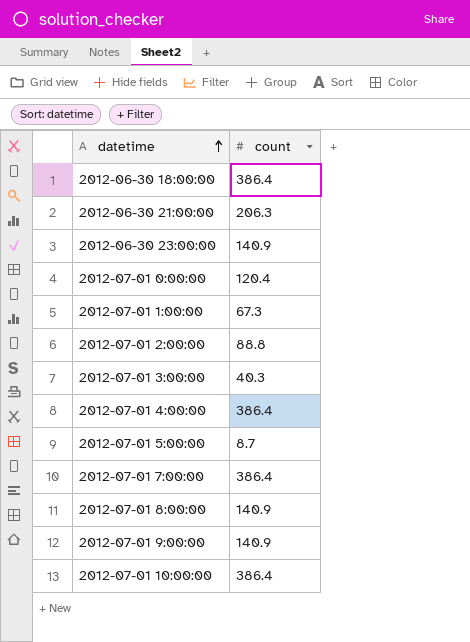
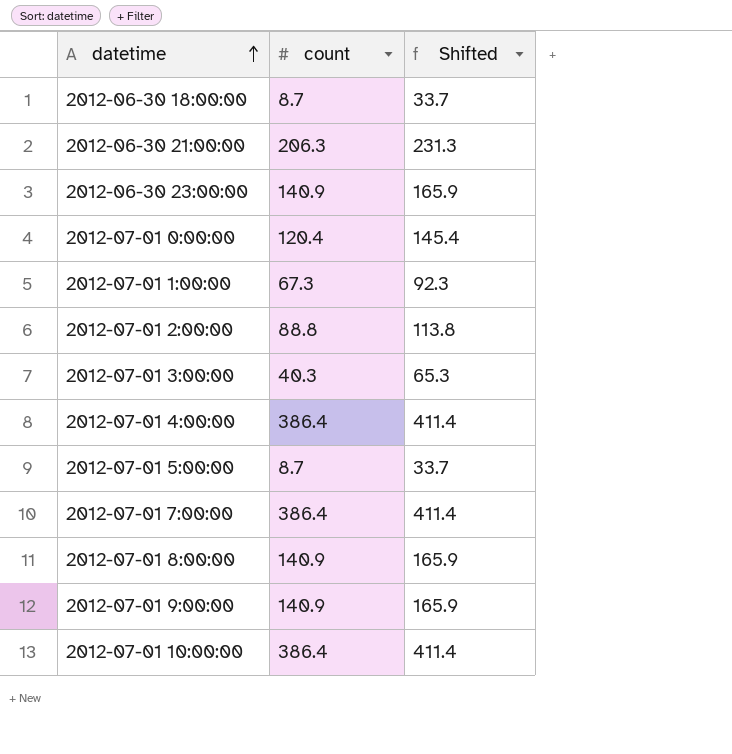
column Shifted | formula: none -> [count] + 25
2012-06-30 18:00:00 | count: 386.4 -> 8.7

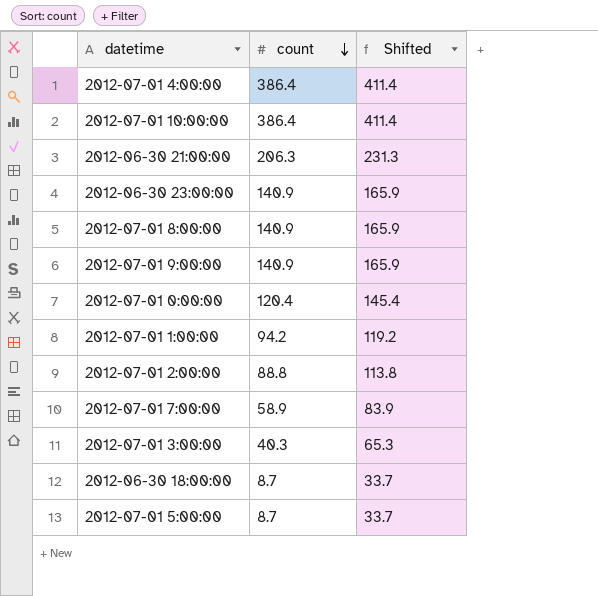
row order: datetime ascending -> count descending
2012-07-01 1:00:00 | count: 67.3 -> 94.2
2012-07-01 1:00:00 | Shifted: 92.3 -> 119.2
2012-07-01 7:00:00 | count: 386.4 -> 58.9
2012-07-01 7:00:00 | Shifted: 411.4 -> 83.9

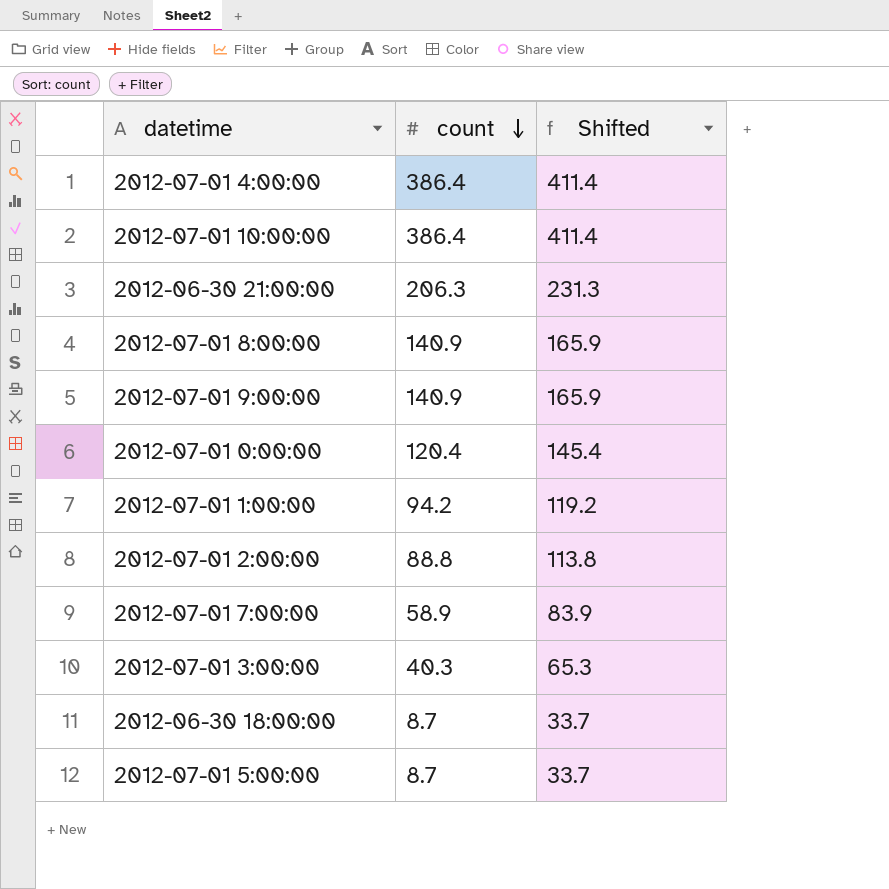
row 2012-06-30 23:00:00: 140.9 | 165.9 -> none

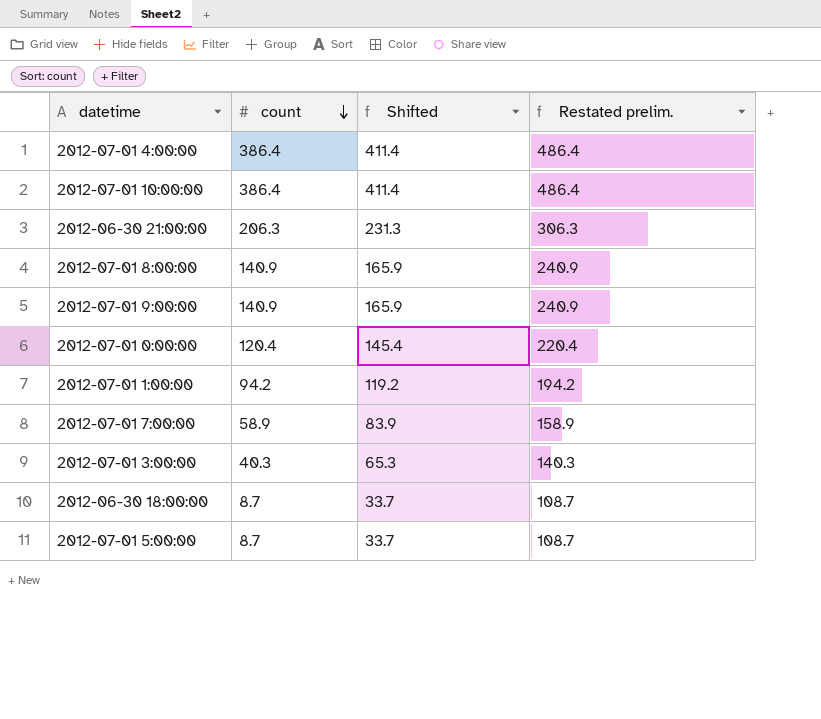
column Restated prelim. | formula: none -> [count] + 100
row 2012-07-01 2:00:00: 88.8 | 113.8 -> none

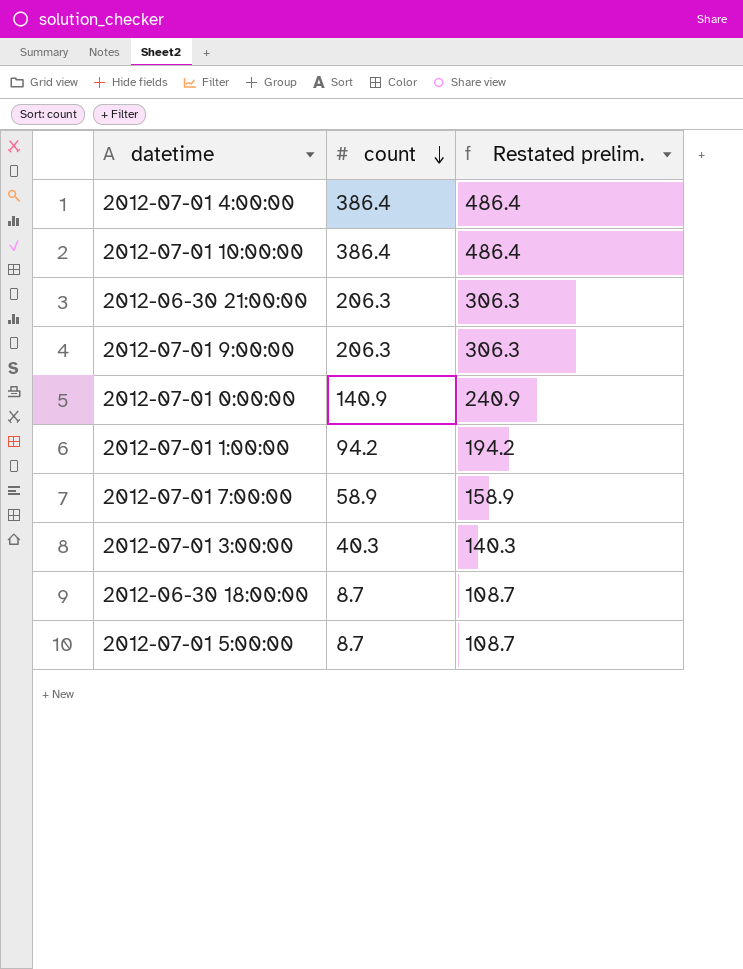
column Shifted | formula: [count] + 25 -> none
row 2012-07-01 8:00:00: 140.9 | 165.9 | 240.9 -> none
2012-07-01 9:00:00 | count: 140.9 -> 206.3
2012-07-01 9:00:00 | Restated prelim.: 240.9 -> 306.3
2012-07-01 0:00:00 | count: 120.4 -> 140.9
2012-07-01 0:00:00 | Restated prelim.: 220.4 -> 240.9

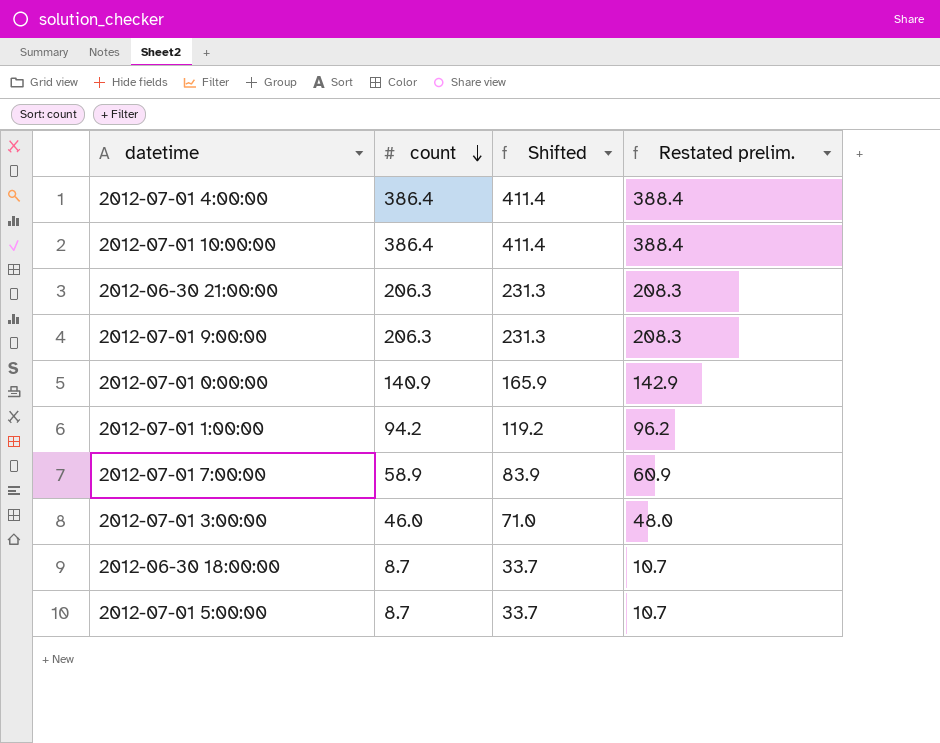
column Shifted | formula: none -> [count] + 25
column Restated prelim. | formula: [count] + 100 -> [count] + 2
2012-07-01 3:00:00 | count: 40.3 -> 46.0

